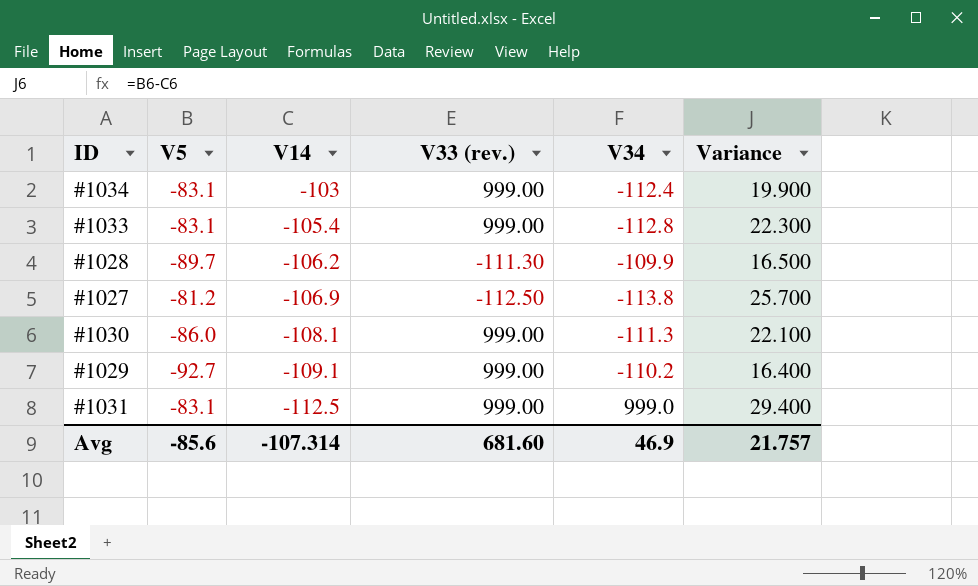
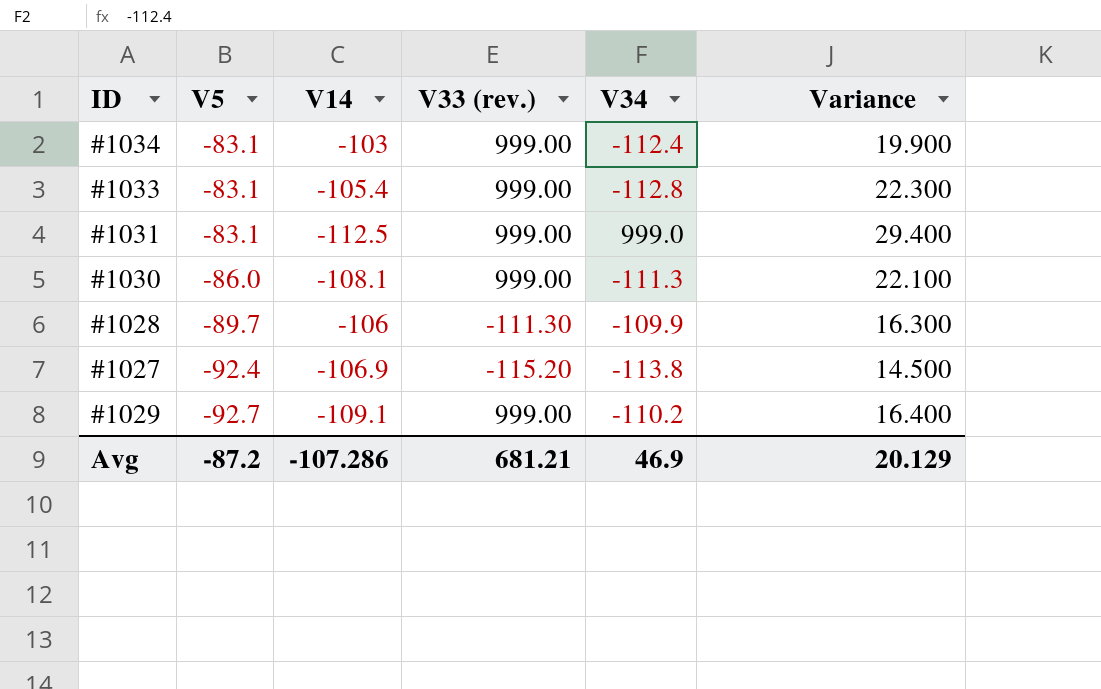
row order: V14 descending -> V5 descending
#1028 | V14: -106.2 -> -106
#1028 | Variance: 16.500 -> 16.300
#1027 | V5: -81.2 -> -92.4
#1027 | V33 (rev.): -112.50 -> -115.20
#1027 | Variance: 25.700 -> 14.500
Avg | V5: -85.6 -> -87.2
Avg | V14: -107.314 -> -107.286
Avg | V33 (rev.): 681.60 -> 681.21
Avg | Variance: 21.757 -> 20.129

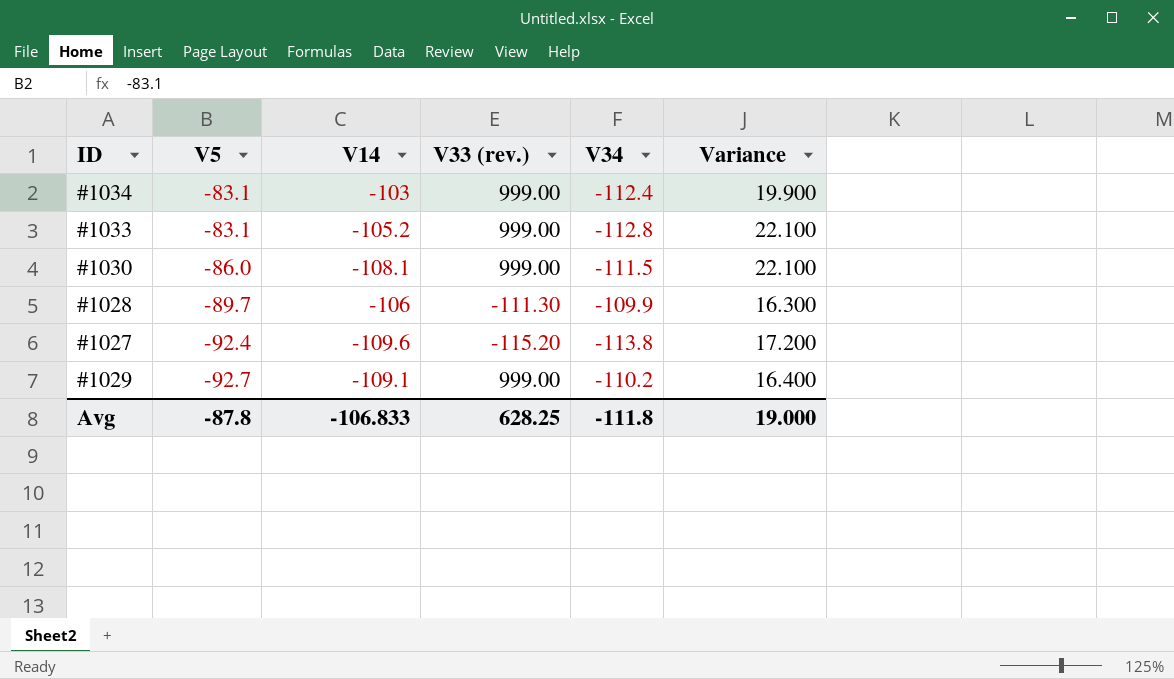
row #1031: -83.1 | -112.5 | 999.00 | 999.0 | 29.400 -> none
#1033 | V14: -105.4 -> -105.2
#1033 | Variance: 22.300 -> 22.100
#1030 | V34: -111.3 -> -111.5
#1027 | V14: -106.9 -> -109.6
#1027 | Variance: 14.500 -> 17.200
Avg | V5: -87.2 -> -87.8
Avg | V14: -107.286 -> -106.833
Avg | V33 (rev.): 681.21 -> 628.25
Avg | V34: 46.9 -> -111.8
Avg | Variance: 20.129 -> 19.000

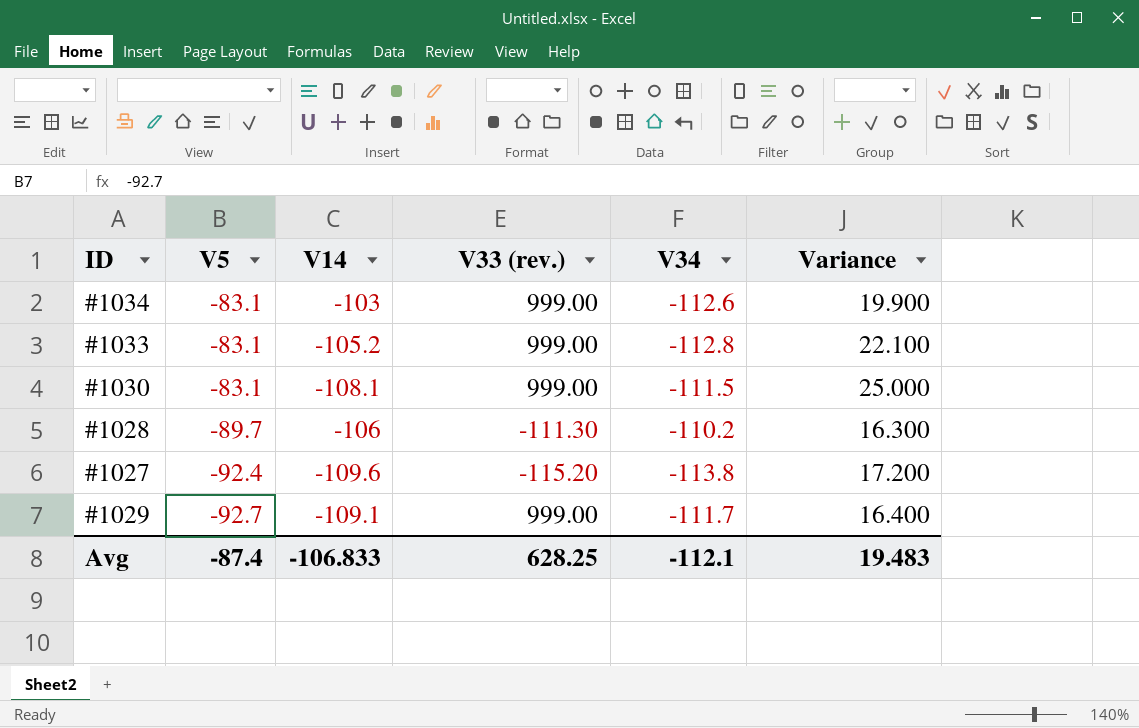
#1034 | V34: -112.4 -> -112.6
#1030 | V5: -86.0 -> -83.1
#1030 | Variance: 22.100 -> 25.000
#1028 | V34: -109.9 -> -110.2
#1029 | V34: -110.2 -> -111.7
Avg | V5: -87.8 -> -87.4
Avg | V34: -111.8 -> -112.1
Avg | Variance: 19.000 -> 19.483

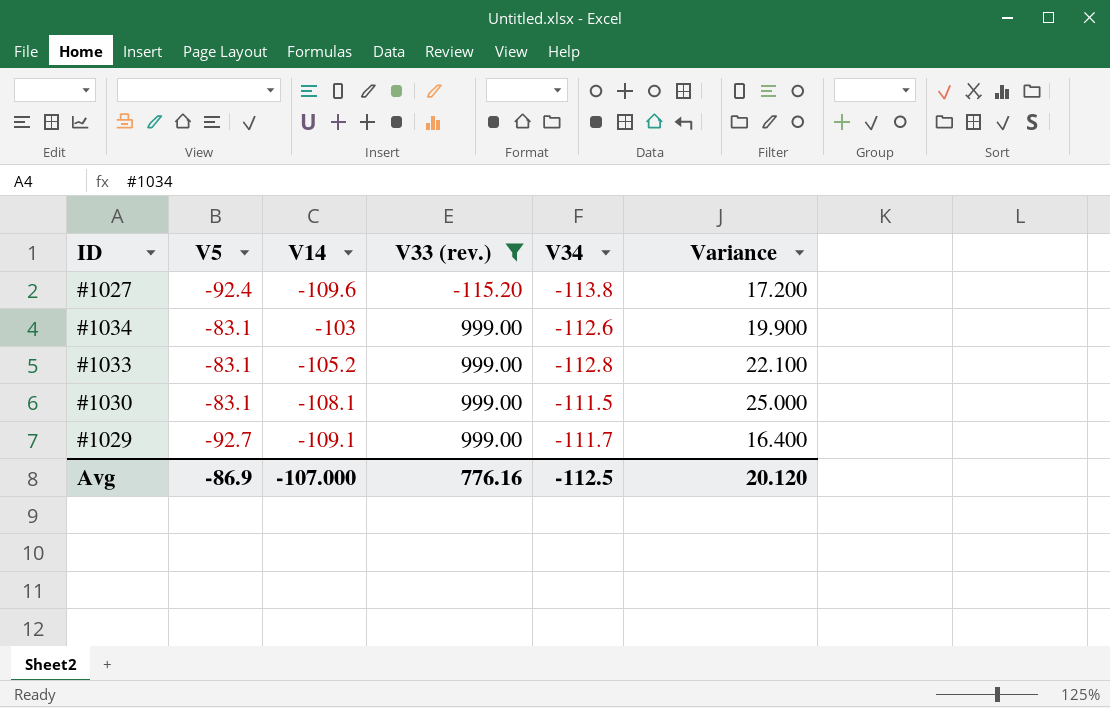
filter: none -> V33 (rev.) != -111.30
row order: V5 descending -> V33 (rev.) ascending
Avg | V5: -87.4 -> -86.9
Avg | V14: -106.833 -> -107.000
Avg | V33 (rev.): 628.25 -> 776.16
Avg | V34: -112.1 -> -112.5
Avg | Variance: 19.483 -> 20.120

